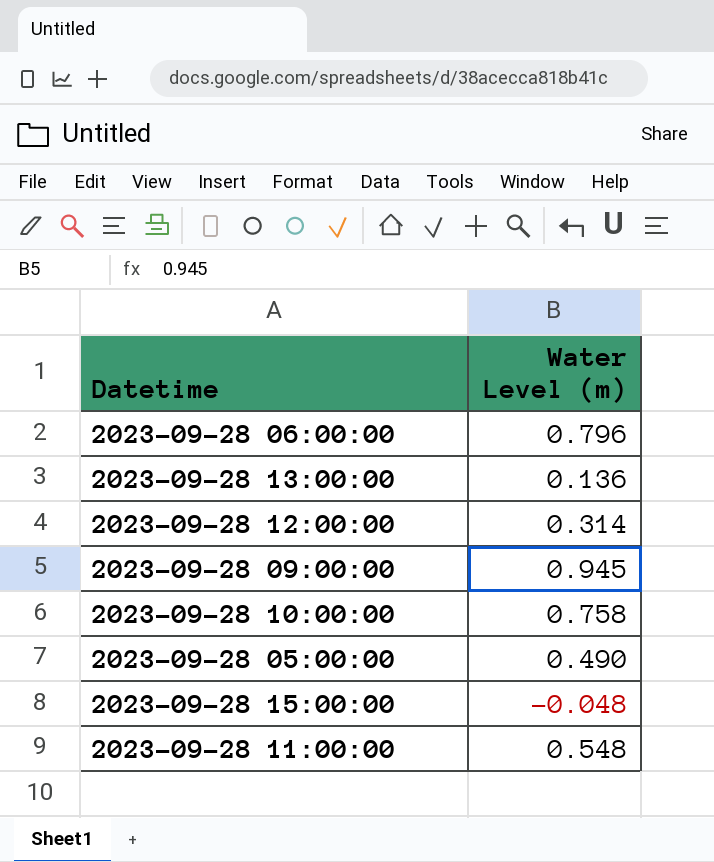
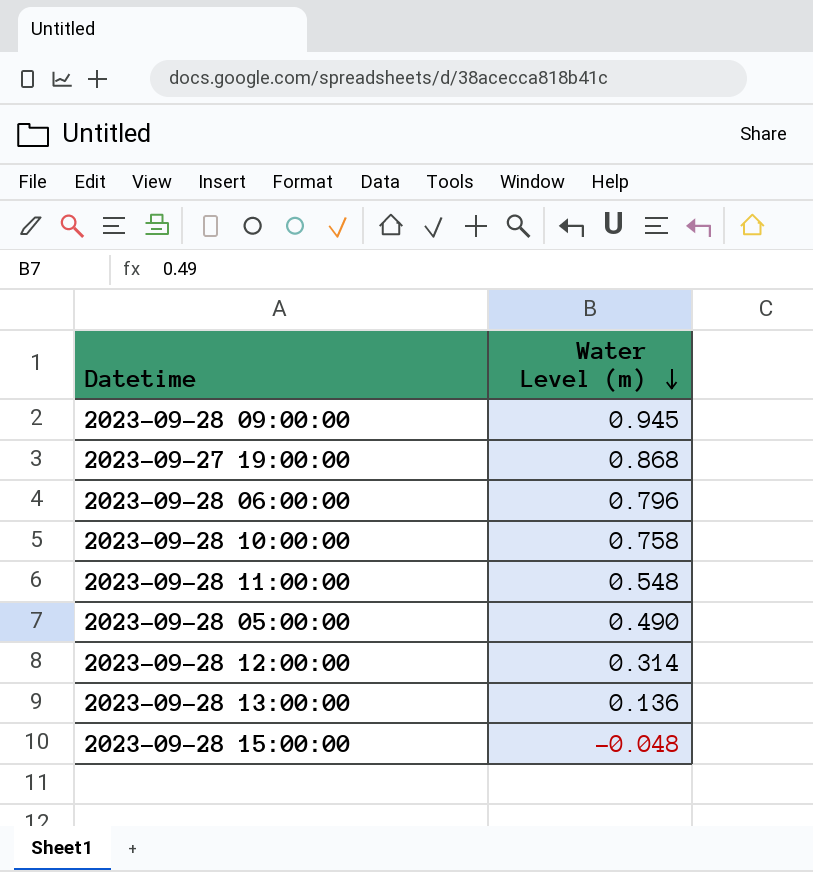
row order: none -> Water Level (m) descending
row 2023-09-27 19:00:00: none -> 0.868

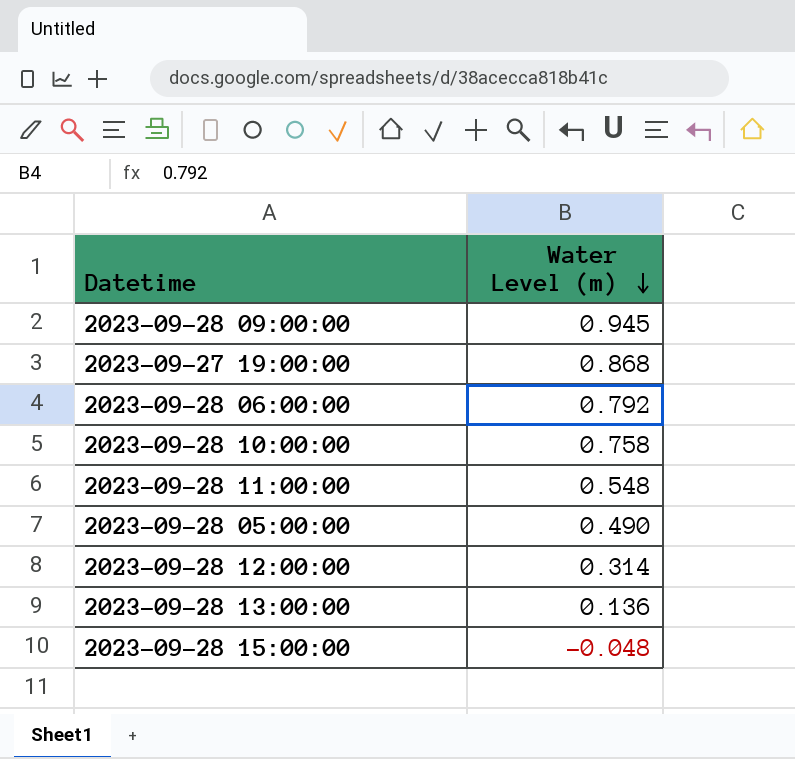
2023-09-28 06:00:00 | Water Level (m): 0.796 -> 0.792

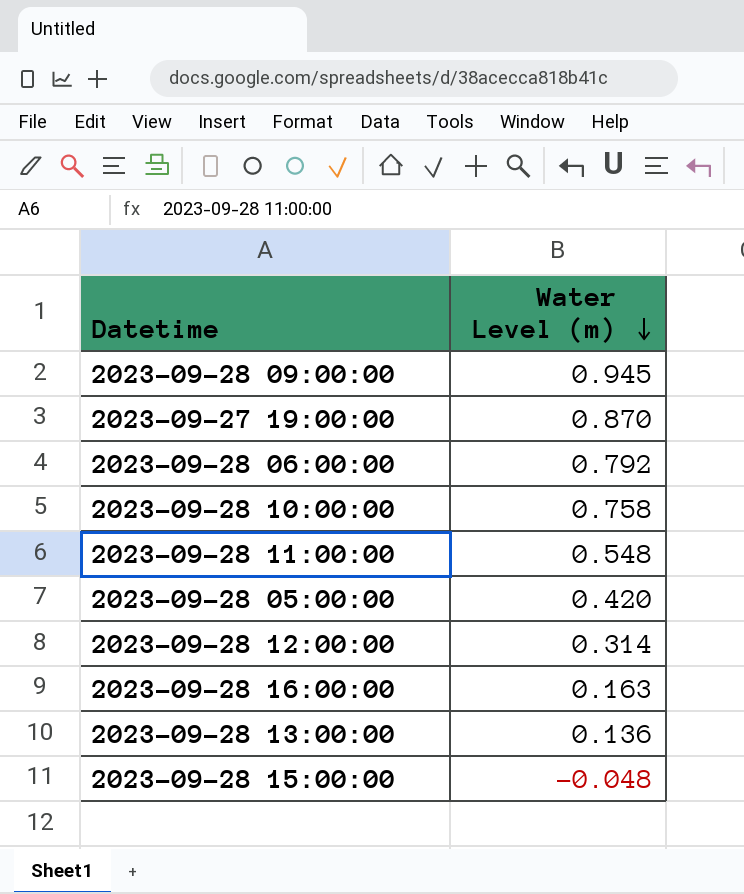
2023-09-27 19:00:00 | Water Level (m): 0.868 -> 0.870
2023-09-28 05:00:00 | Water Level (m): 0.490 -> 0.420
row 2023-09-28 16:00:00: none -> 0.163

